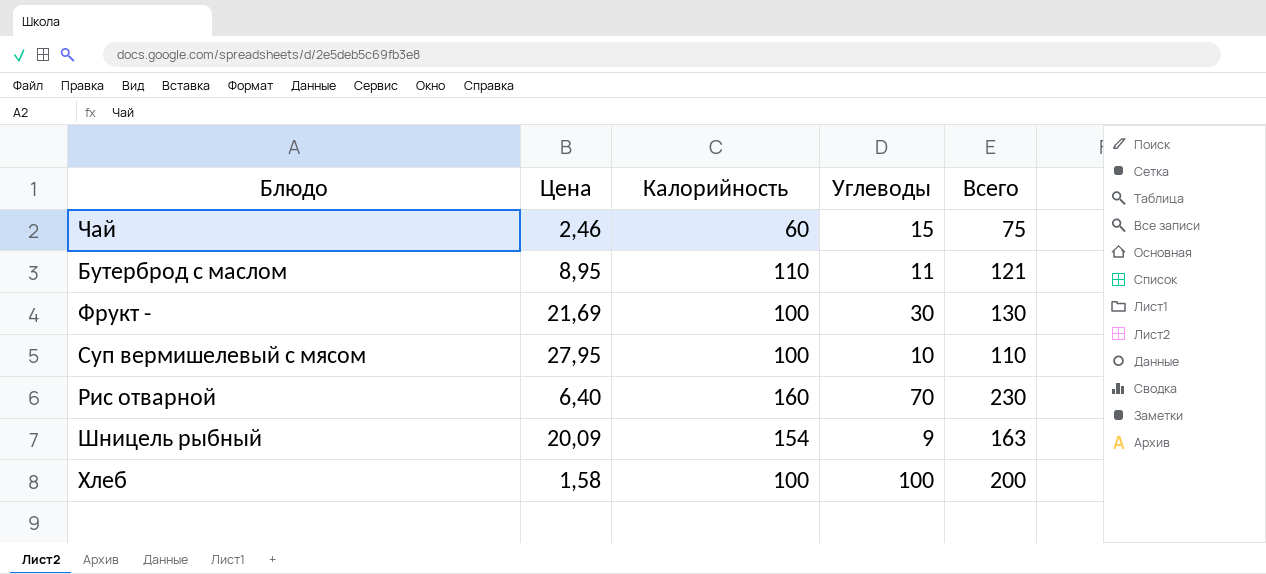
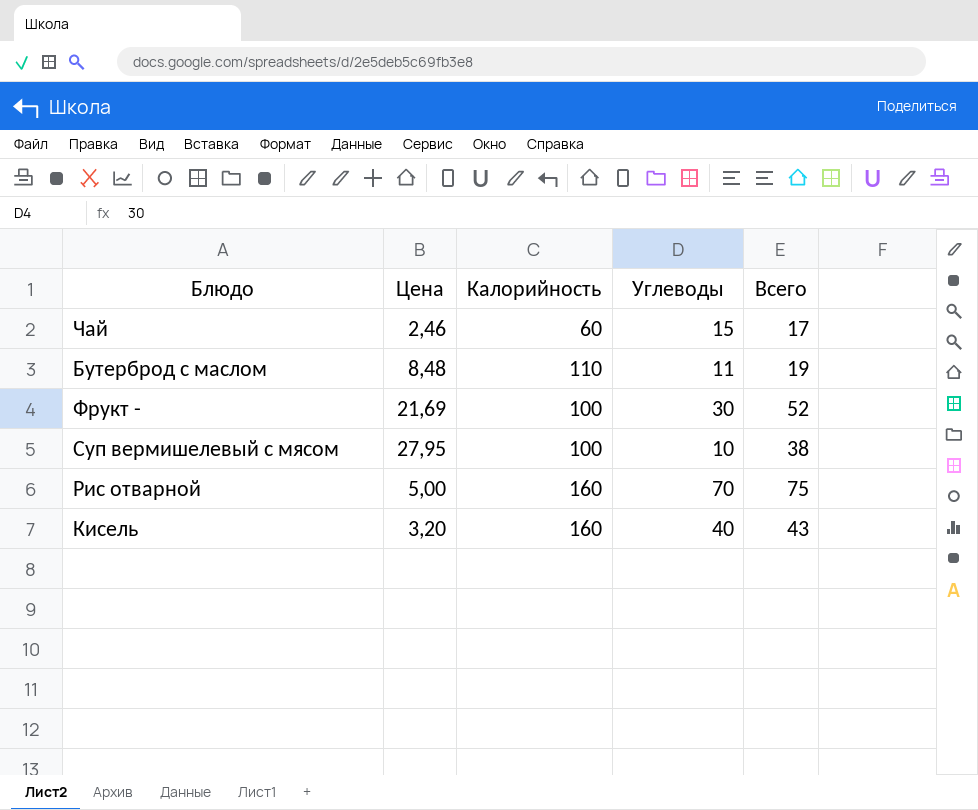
column Всего | formula: [Калорийность] + [Углеводы] -> [Цена] + [Углеводы]
row Шницель рыбный: 20,09 | 154 | 9 | 163 -> none
row Хлеб: 1,58 | 100 | 100 | 200 -> none
Бутерброд с маслом | Цена: 8,95 -> 8,48
Рис отварной | Цена: 6,40 -> 5,00
row Кисель: none -> 3,20 | 160 | 40 | 43

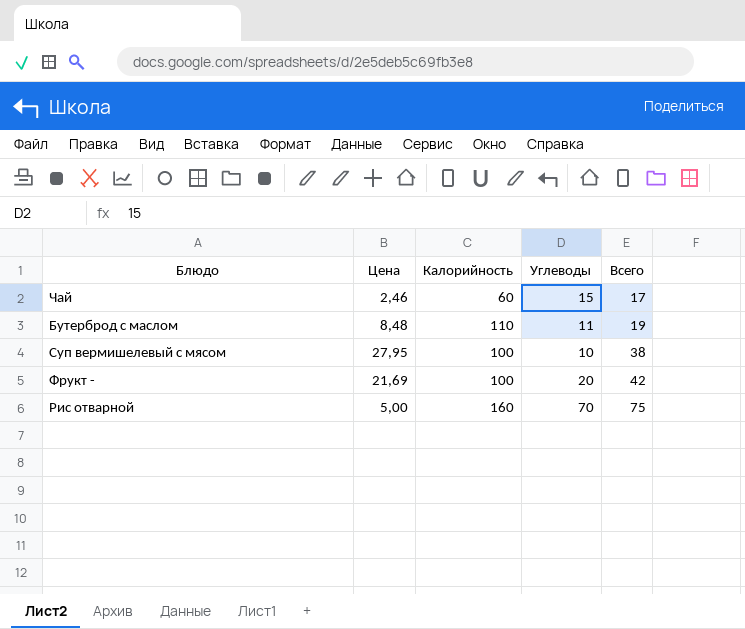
row order: none -> Всего ascending
row Кисель: 3,20 | 160 | 40 | 43 -> none
Фрукт - | Углеводы: 30 -> 20
Фрукт - | Всего: 52 -> 42

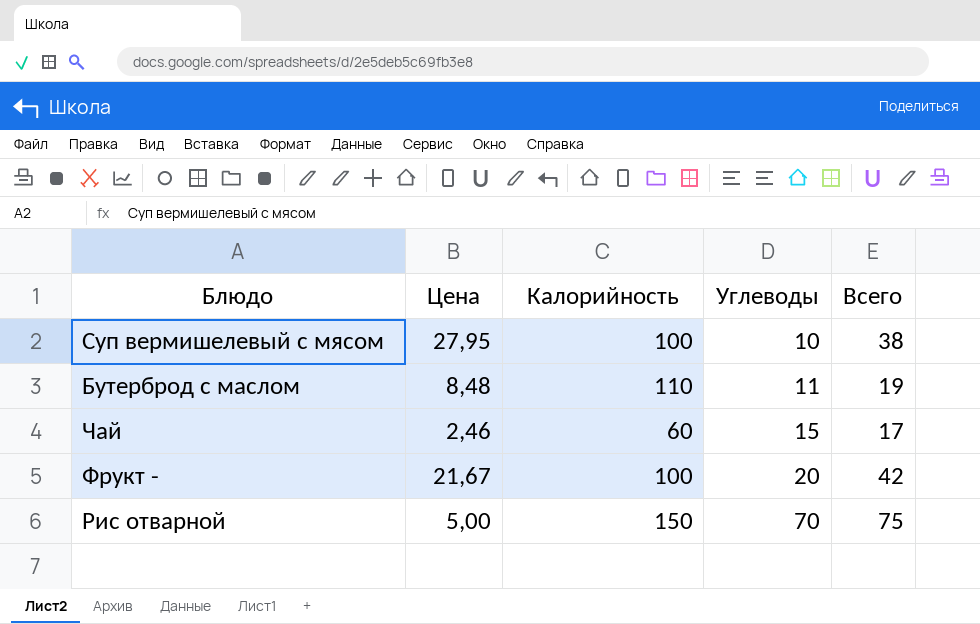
row order: Всего ascending -> Углеводы ascending
Фрукт - | Цена: 21,69 -> 21,67
Рис отварной | Калорийность: 160 -> 150

